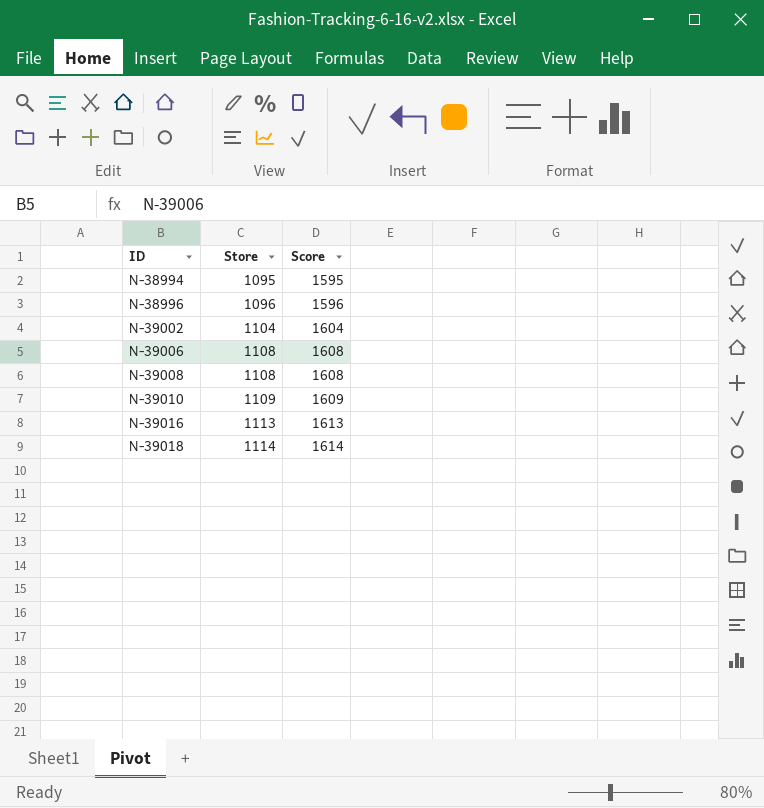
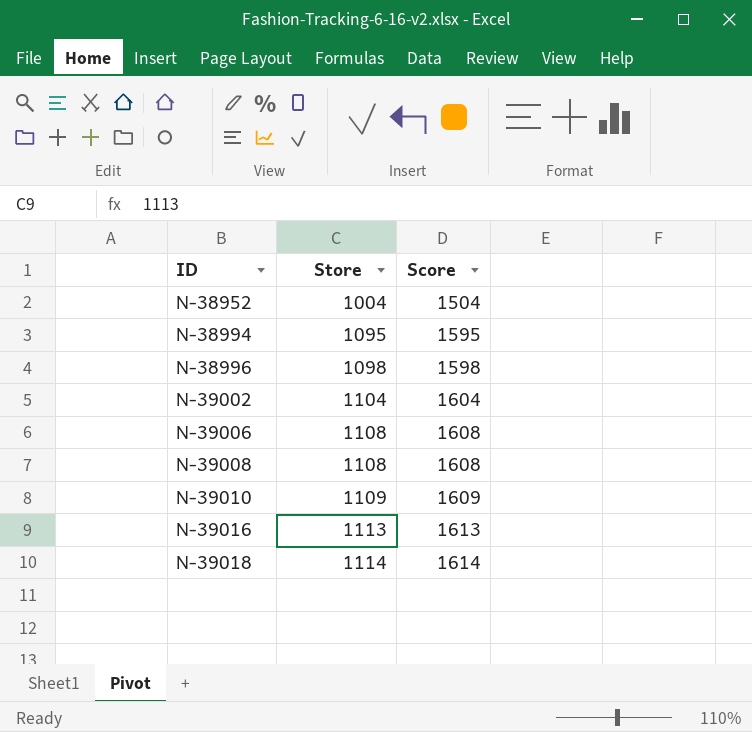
row N-38952: none -> 1004 | 1504
N-38996 | Store: 1096 -> 1098
N-38996 | Score: 1596 -> 1598

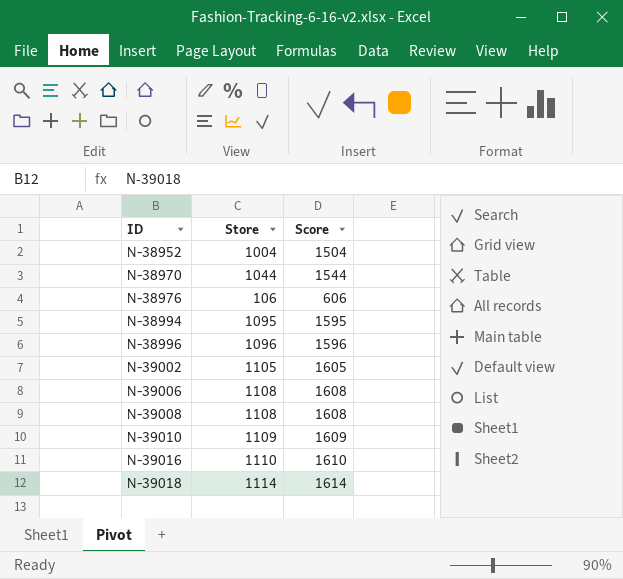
row N-38970: none -> 1044 | 1544
row N-38976: none -> 106 | 606
N-38996 | Store: 1098 -> 1096
N-38996 | Score: 1598 -> 1596
N-39002 | Store: 1104 -> 1105
N-39002 | Score: 1604 -> 1605
N-39016 | Store: 1113 -> 1110
N-39016 | Score: 1613 -> 1610

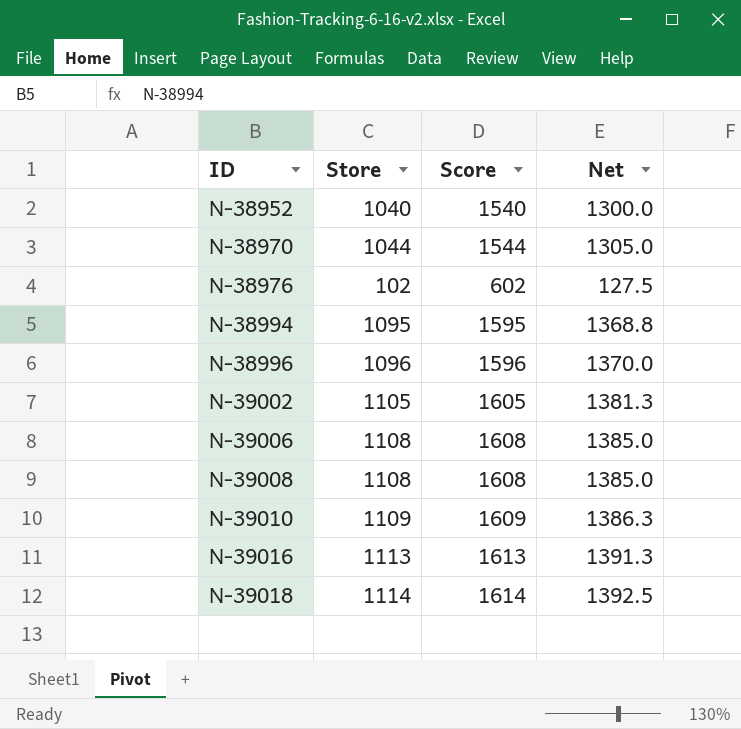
column Net | formula: none -> [Store] * 1.25
N-38952 | Store: 1004 -> 1040
N-38952 | Score: 1504 -> 1540
N-38976 | Store: 106 -> 102
N-38976 | Score: 606 -> 602
N-39016 | Store: 1110 -> 1113
N-39016 | Score: 1610 -> 1613

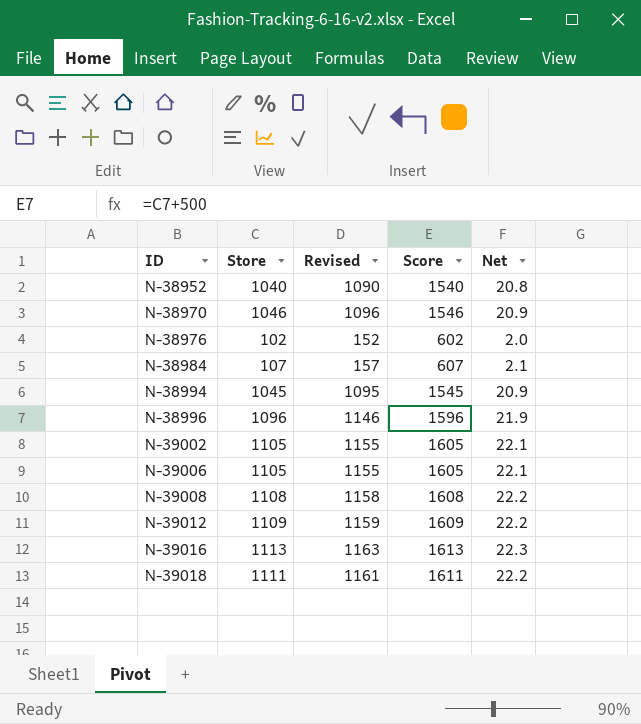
column Revised | formula: none -> [Store] + 50
column Net | formula: [Store] * 1.25 -> [Store] * 0.02
row N-39010: 1109 | 1609 | 1386.3 -> none
N-38970 | Store: 1044 -> 1046
N-38970 | Score: 1544 -> 1546
row N-38984: none -> 107 | 157 | 607 | 2.1
N-38994 | Store: 1095 -> 1045
N-38994 | Score: 1595 -> 1545
N-39006 | Store: 1108 -> 1105
N-39006 | Score: 1608 -> 1605
row N-39012: none -> 1109 | 1159 | 1609 | 22.2
N-39018 | Store: 1114 -> 1111
N-39018 | Score: 1614 -> 1611

